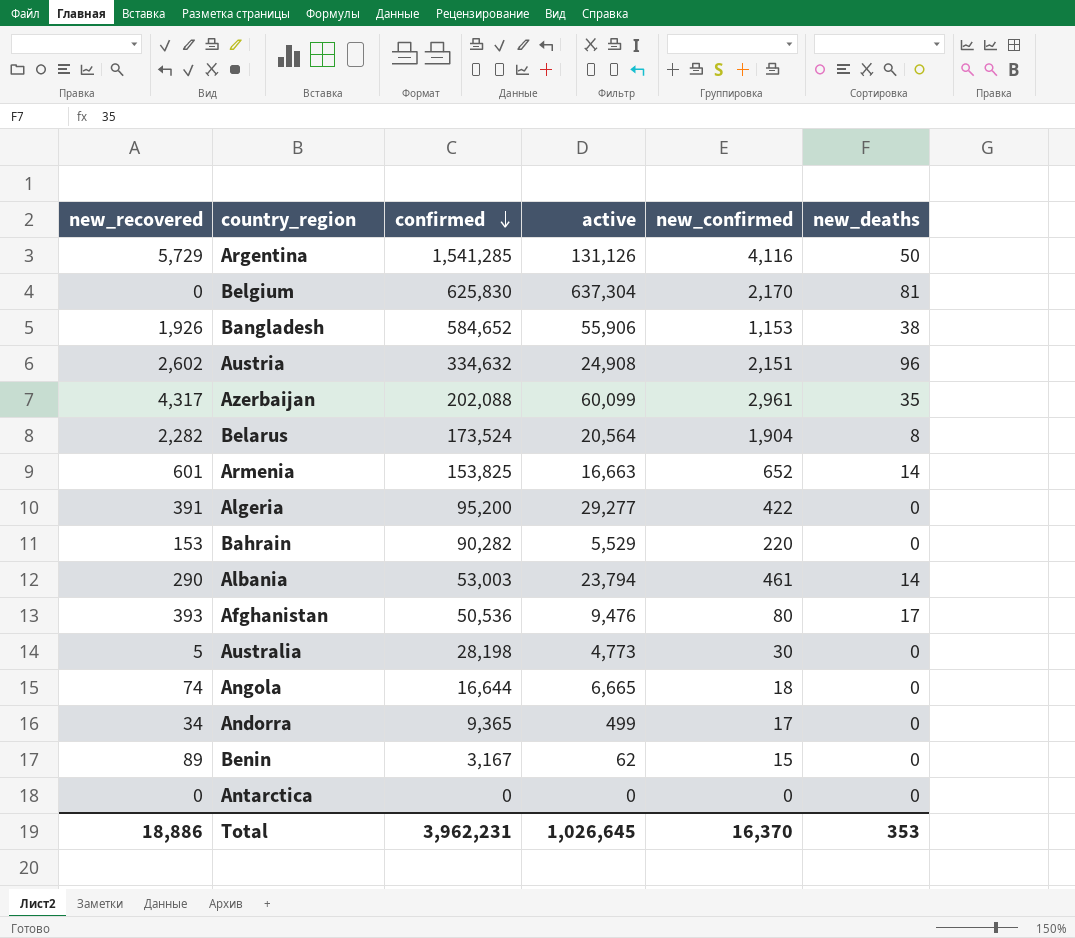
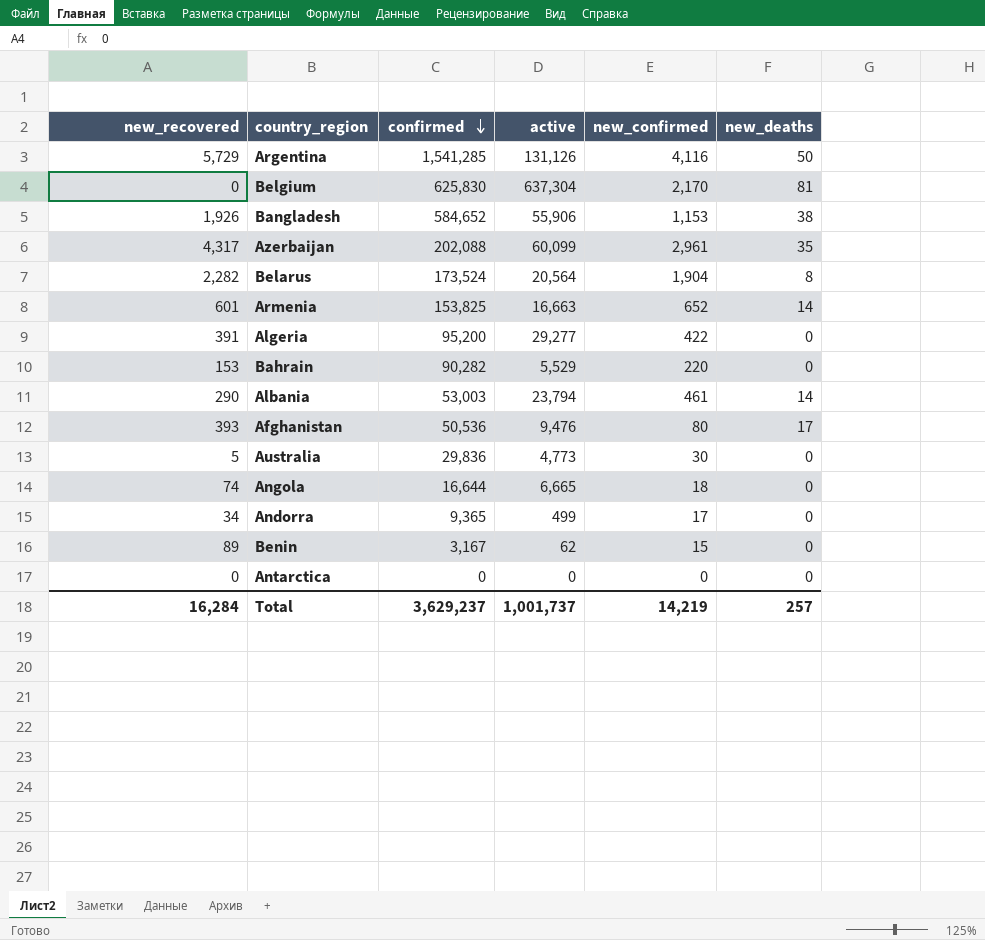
row Austria: 2,602 | 334,632 | 24,908 | 2,151 | 96 -> none
Australia | confirmed: 28,198 -> 29,836
Total | new_recovered: 18,886 -> 16,284
Total | confirmed: 3,962,231 -> 3,629,237
Total | active: 1,026,645 -> 1,001,737
Total | new_confirmed: 16,370 -> 14,219
Total | new_deaths: 353 -> 257

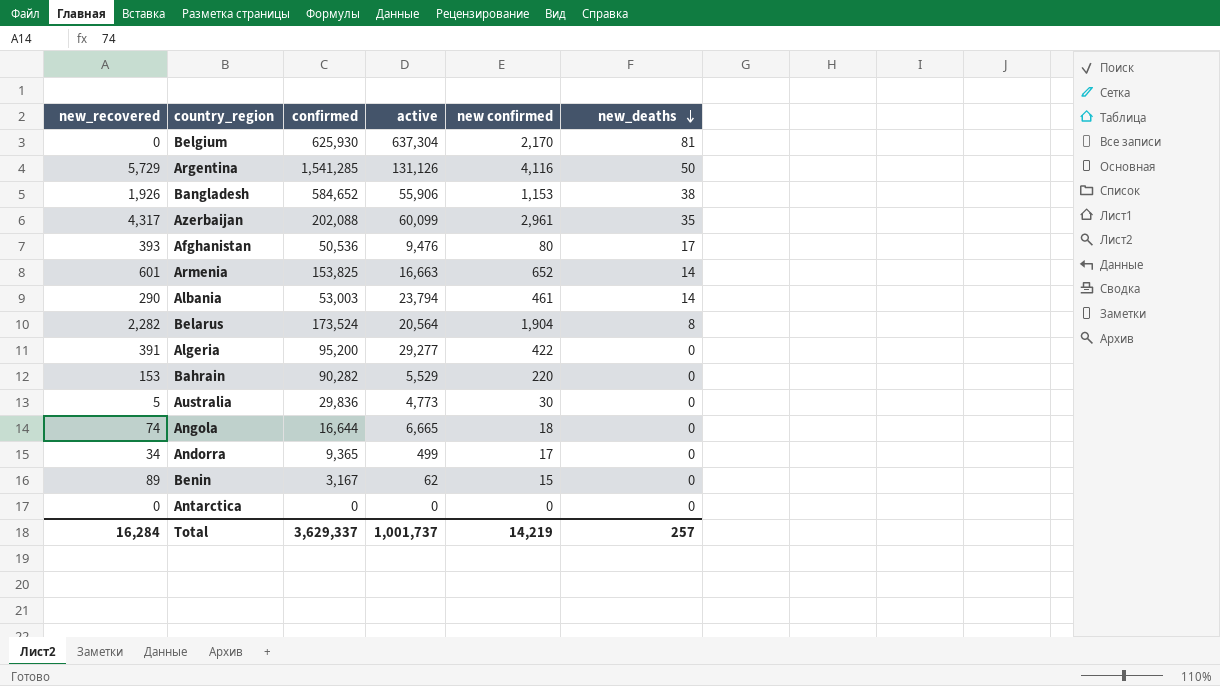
row order: confirmed descending -> new_deaths descending
column name: new_confirmed -> new confirmed
Belgium | confirmed: 625,830 -> 625,930
Total | confirmed: 3,629,237 -> 3,629,337

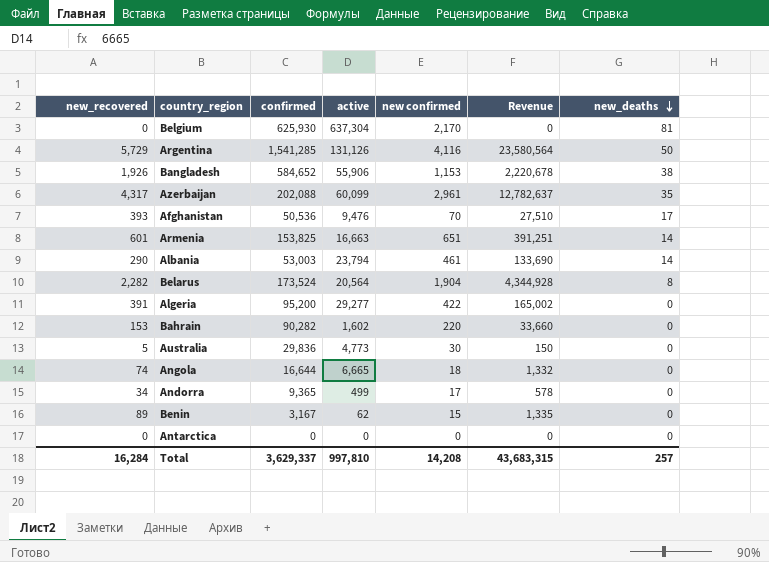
column Revenue | formula: none -> [new_recovered] * [new confirmed]
Afghanistan | new confirmed: 80 -> 70
Armenia | new confirmed: 652 -> 651
Bahrain | active: 5,529 -> 1,602
Total | active: 1,001,737 -> 997,810
Total | new confirmed: 14,219 -> 14,208

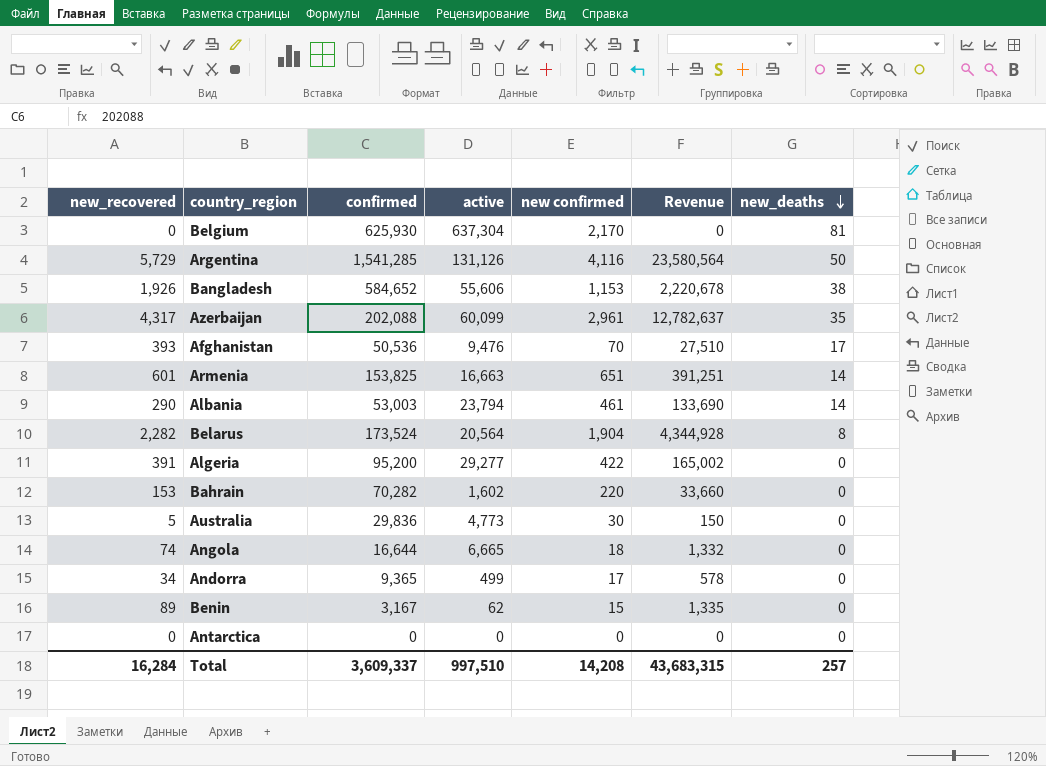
Bangladesh | active: 55,906 -> 55,606
Bahrain | confirmed: 90,282 -> 70,282
Total | confirmed: 3,629,337 -> 3,609,337
Total | active: 997,810 -> 997,510

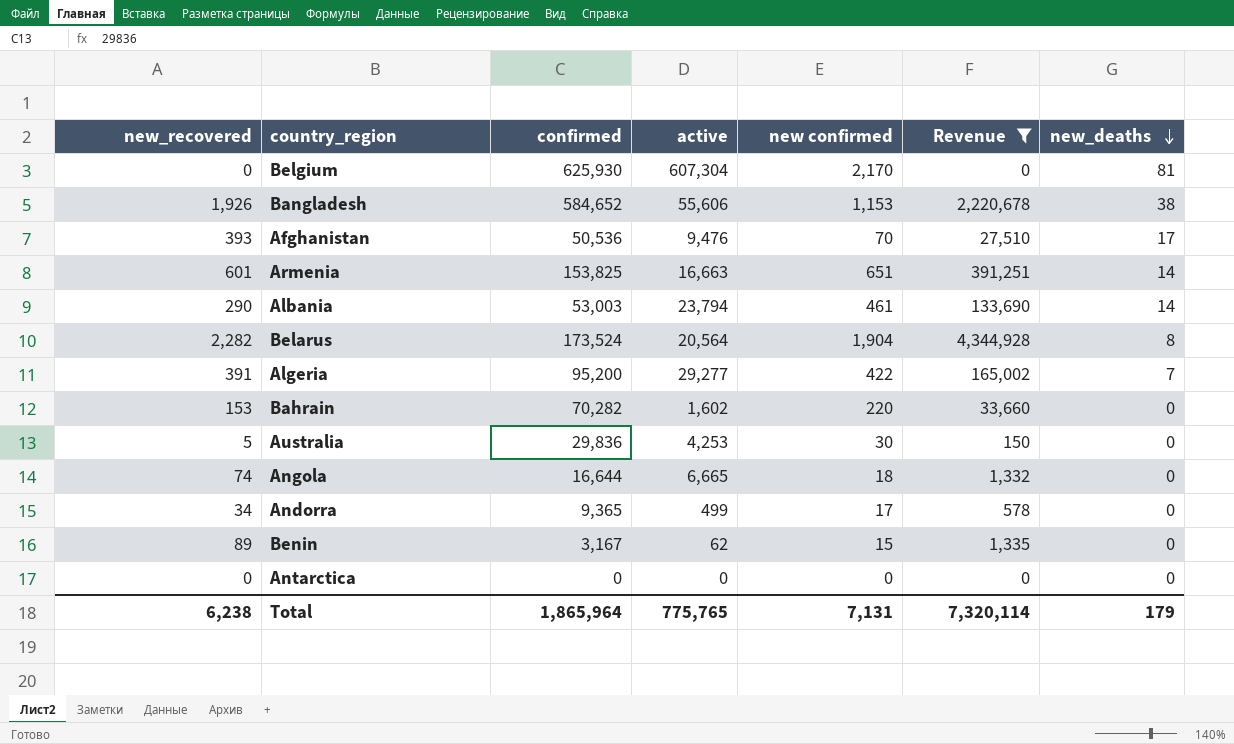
filter: none -> Revenue <= 4,344,928
Belgium | active: 637,304 -> 607,304
Algeria | new_deaths: 0 -> 7
Australia | active: 4,773 -> 4,253
Total | new_recovered: 16,284 -> 6,238
Total | confirmed: 3,609,337 -> 1,865,964
Total | active: 997,510 -> 775,765
Total | new confirmed: 14,208 -> 7,131
Total | Revenue: 43,683,315 -> 7,320,114
Total | new_deaths: 257 -> 179

